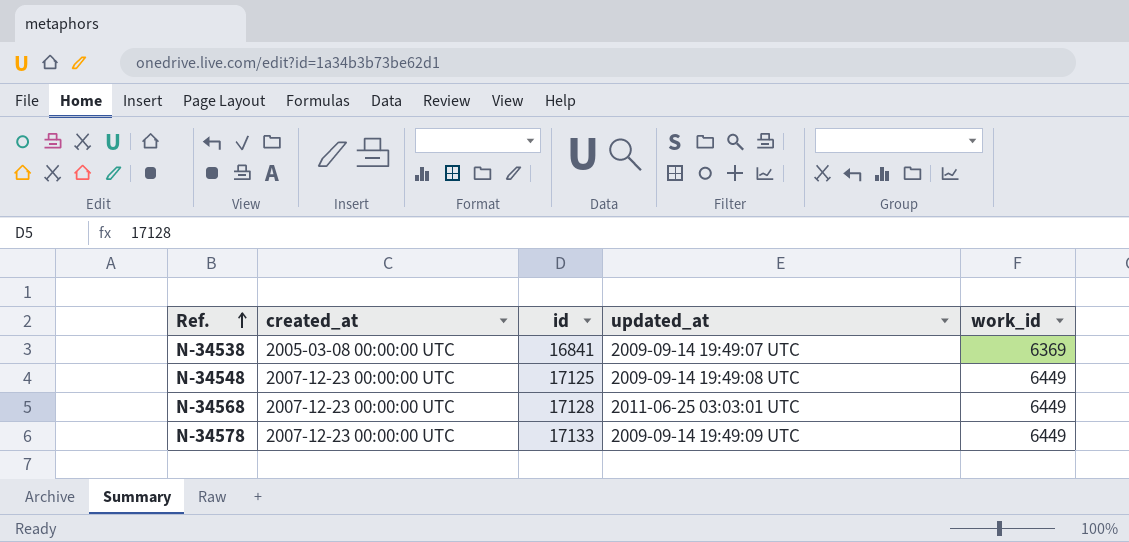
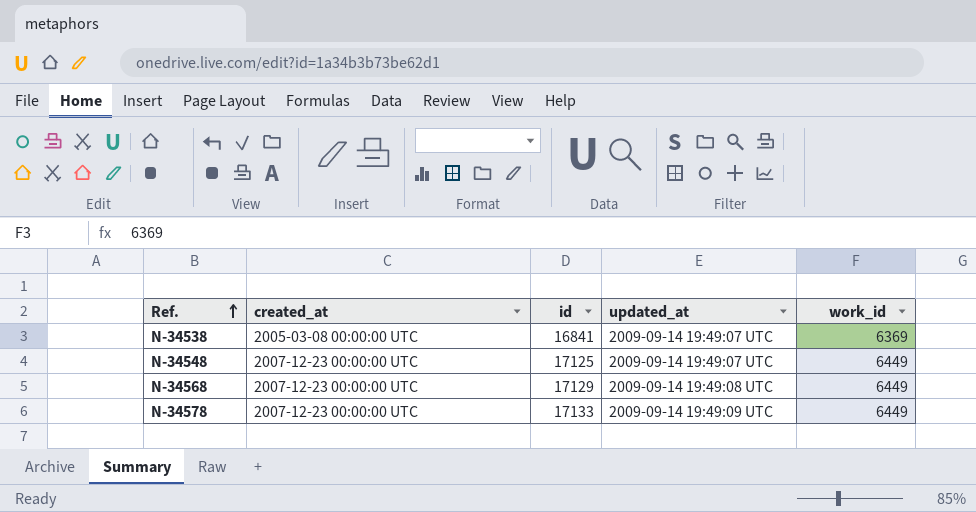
N-34548 | updated_at: 2009-09-14 19:49:08 UTC -> 2009-09-14 19:49:07 UTC
N-34568 | id: 17128 -> 17129
N-34568 | updated_at: 2011-06-25 03:03:01 UTC -> 2009-09-14 19:49:08 UTC

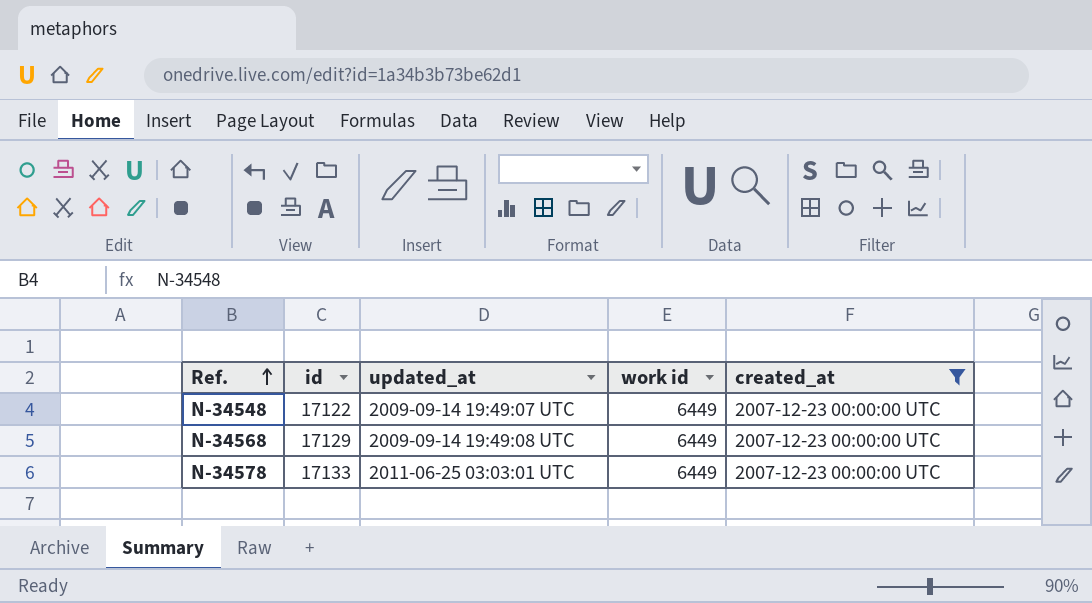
filter: none -> created_at = 2007-12-23 00:00:00 UTC
column name: work_id -> work id
column created_at | position: 2 -> 5
N-34548 | id: 17125 -> 17122
N-34578 | updated_at: 2009-09-14 19:49:09 UTC -> 2011-06-25 03:03:01 UTC

